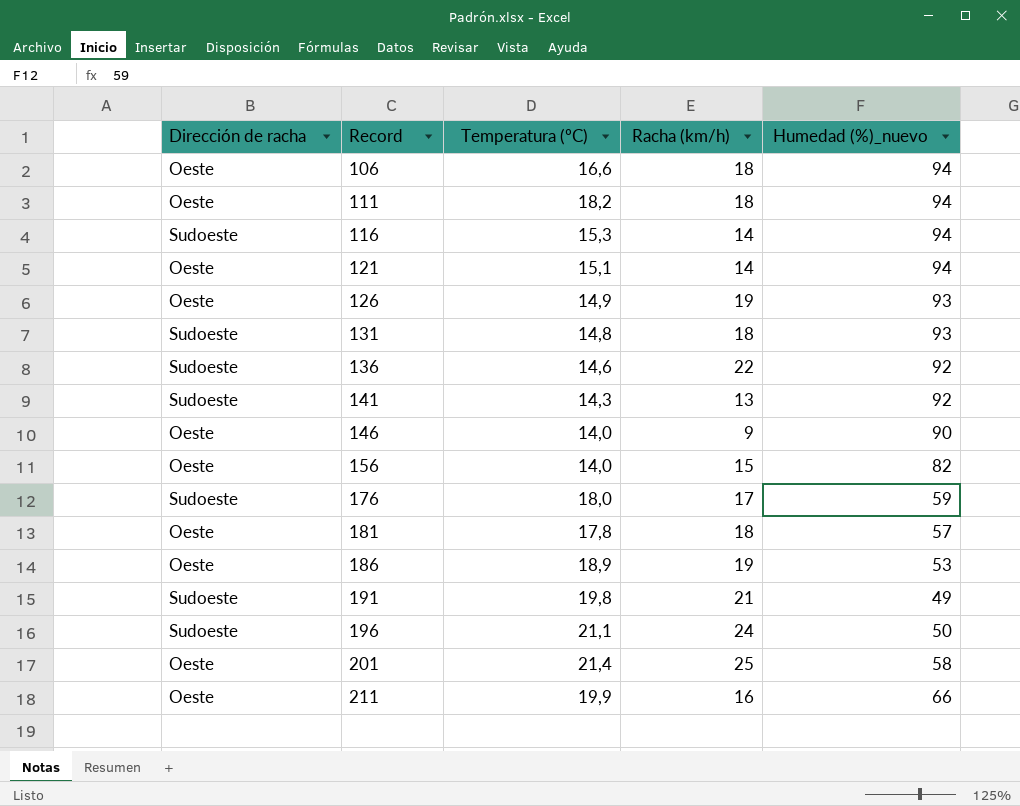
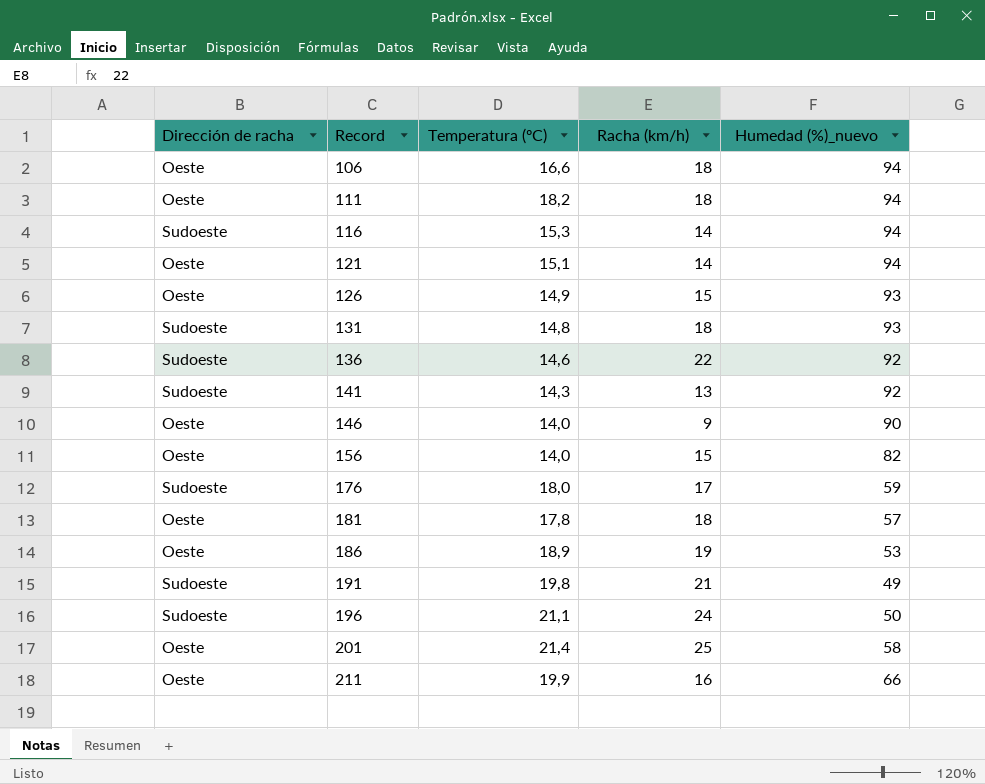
126 | Racha (km/h): 19 -> 15

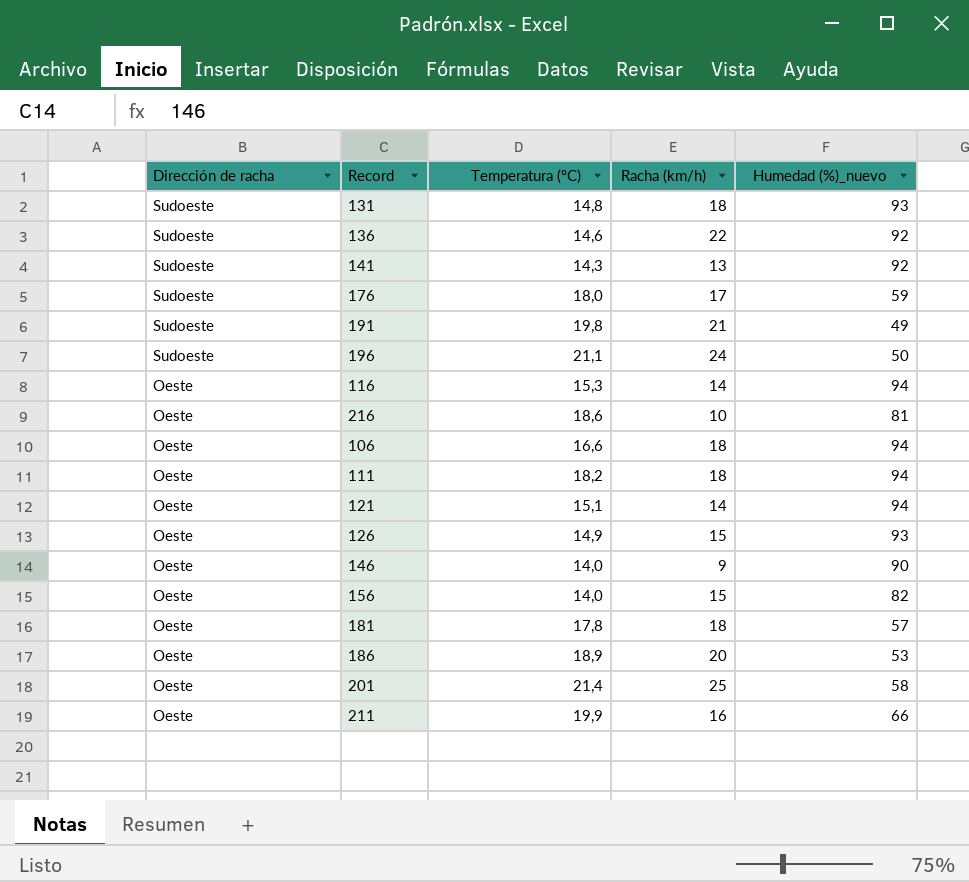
row order: Record ascending -> Dirección de racha descending
116 | Dirección de racha: Sudoeste -> Oeste
row 216: none -> Oeste | 18,6 | 10 | 81
186 | Racha (km/h): 19 -> 20

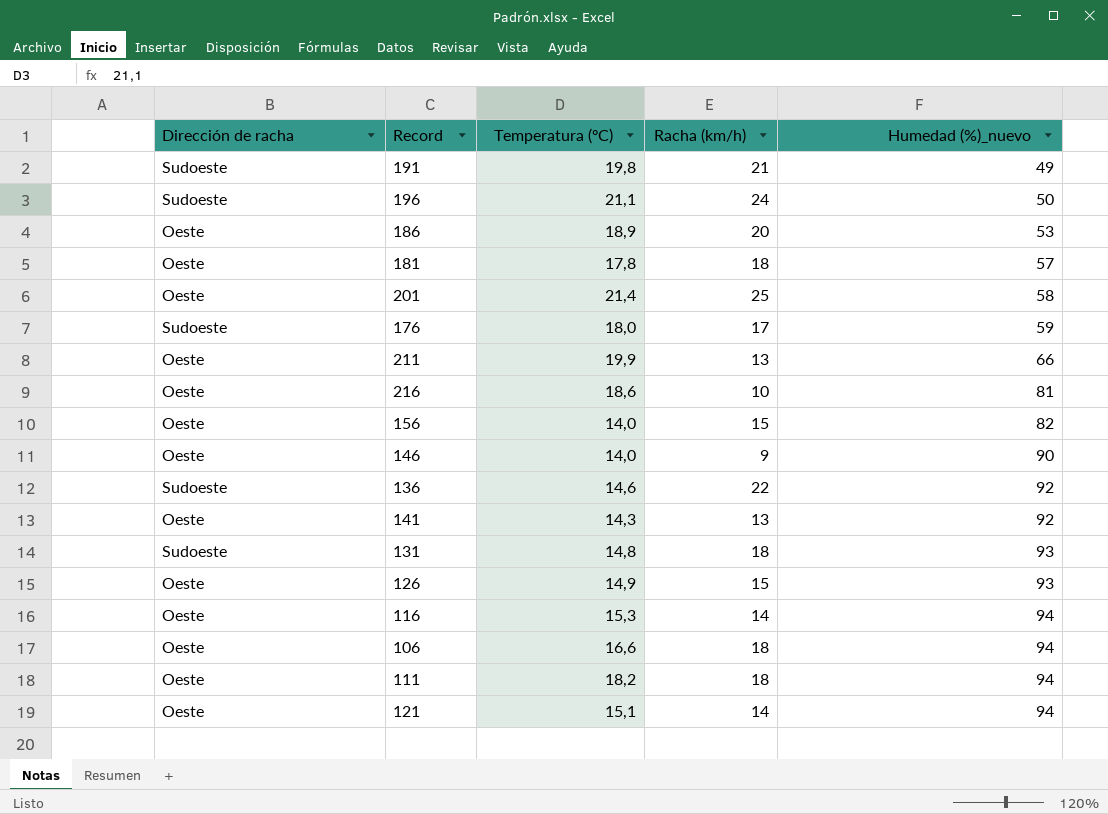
row order: Dirección de racha descending -> Humedad (%)_nuevo ascending
211 | Racha (km/h): 16 -> 13
141 | Dirección de racha: Sudoeste -> Oeste

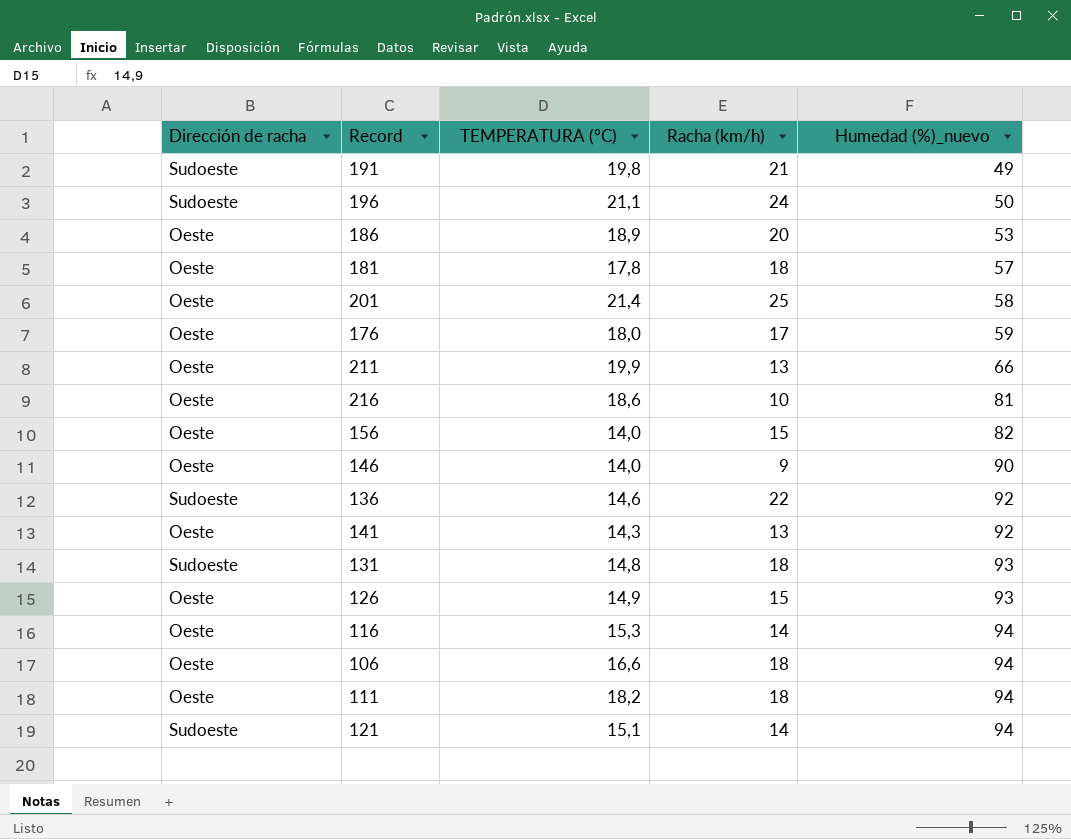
column name: Temperatura (ºC) -> TEMPERATURA (ºC)
176 | Dirección de racha: Sudoeste -> Oeste
121 | Dirección de racha: Oeste -> Sudoeste

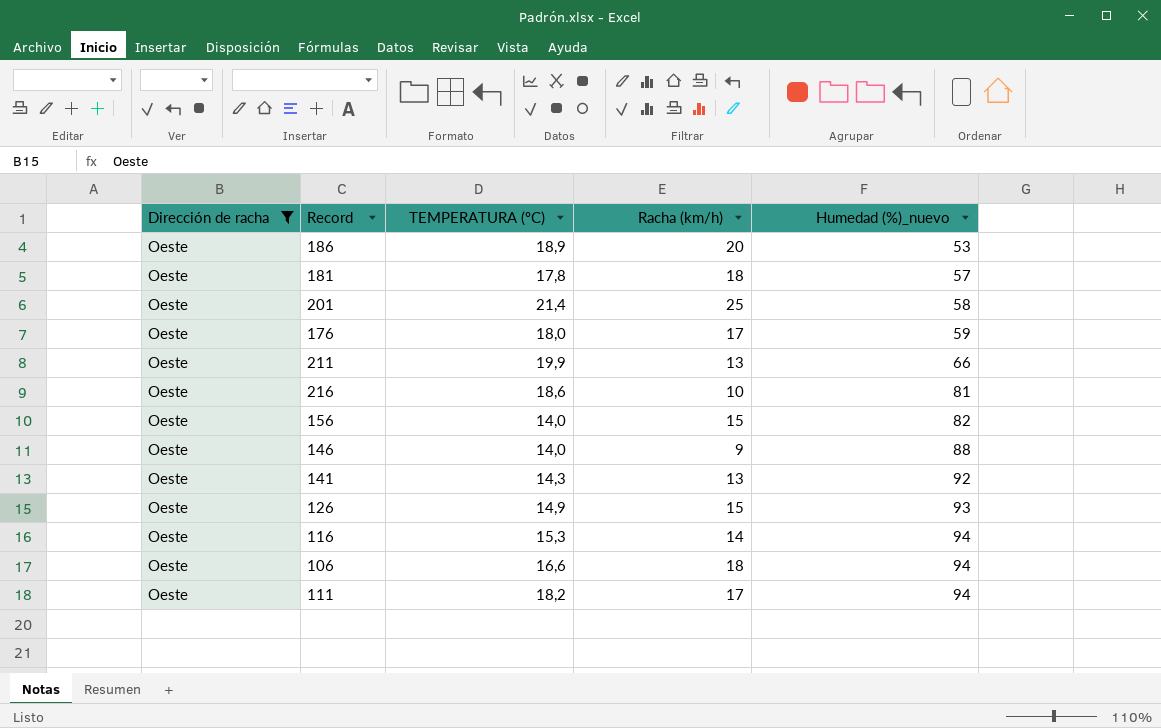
filter: none -> Dirección de racha = Oeste
146 | Humedad (%)_nuevo: 90 -> 88
111 | Racha (km/h): 18 -> 17

